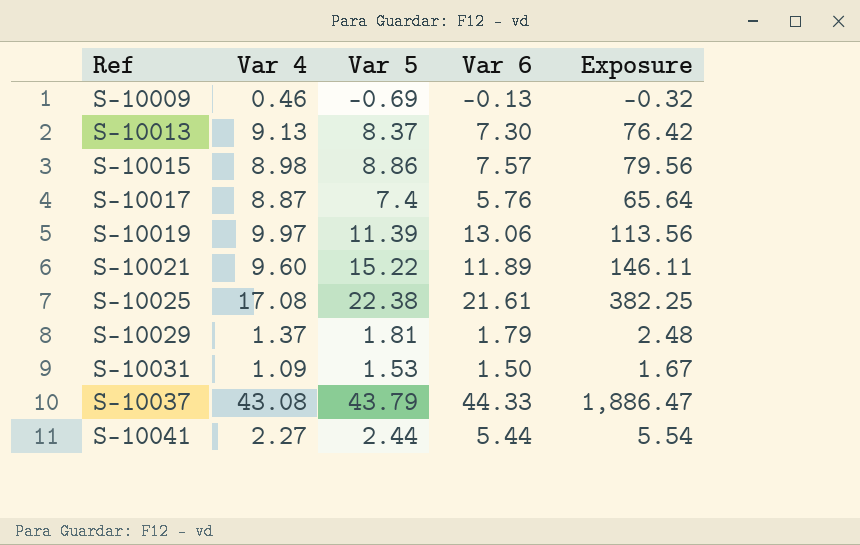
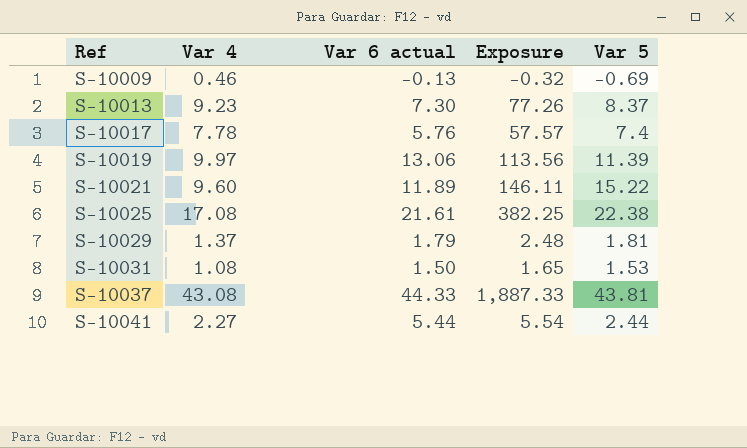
column name: Var 6 -> Var 6 actual
column Var 5 | position: 3 -> 5
row S-10015: 8.98 | 8.86 | 7.57 | 79.56 -> none
S-10013 | Var 4: 9.13 -> 9.23
S-10013 | Exposure: 76.42 -> 77.26
S-10017 | Var 4: 8.87 -> 7.78
S-10017 | Exposure: 65.64 -> 57.57
S-10031 | Var 4: 1.09 -> 1.08
S-10031 | Exposure: 1.67 -> 1.65
S-10037 | Exposure: 1,886.47 -> 1,887.33
S-10037 | Var 5: 43.79 -> 43.81

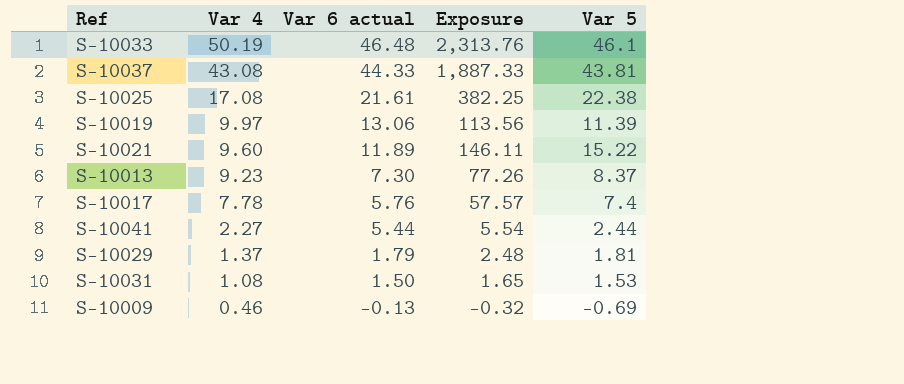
row order: Ref ascending -> Var 4 descending
row S-10033: none -> 50.19 | 46.48 | 2,313.76 | 46.1

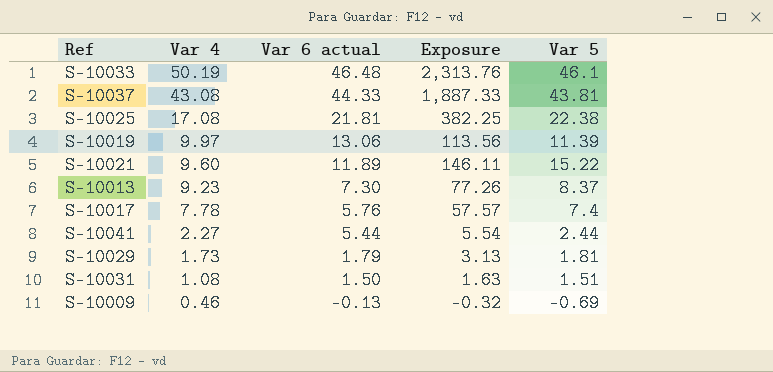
S-10025 | Var 6 actual: 21.61 -> 21.81
S-10029 | Var 4: 1.37 -> 1.73
S-10029 | Exposure: 2.48 -> 3.13
S-10031 | Exposure: 1.65 -> 1.63
S-10031 | Var 5: 1.53 -> 1.51

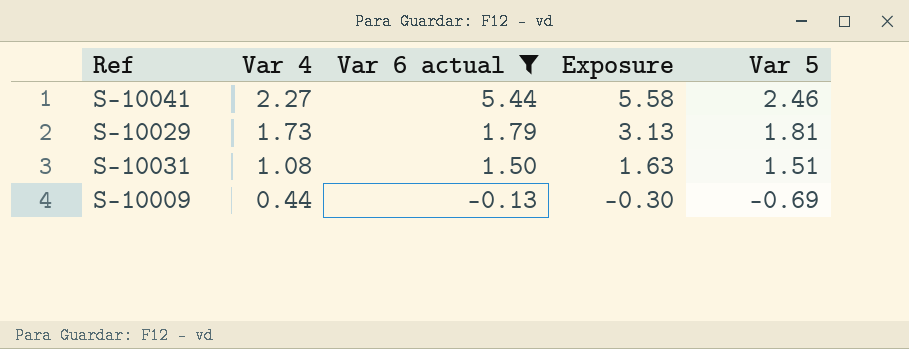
filter: none -> Var 6 actual <= 5.44
S-10041 | Exposure: 5.54 -> 5.58
S-10041 | Var 5: 2.44 -> 2.46
S-10009 | Var 4: 0.46 -> 0.44
S-10009 | Exposure: -0.32 -> -0.30

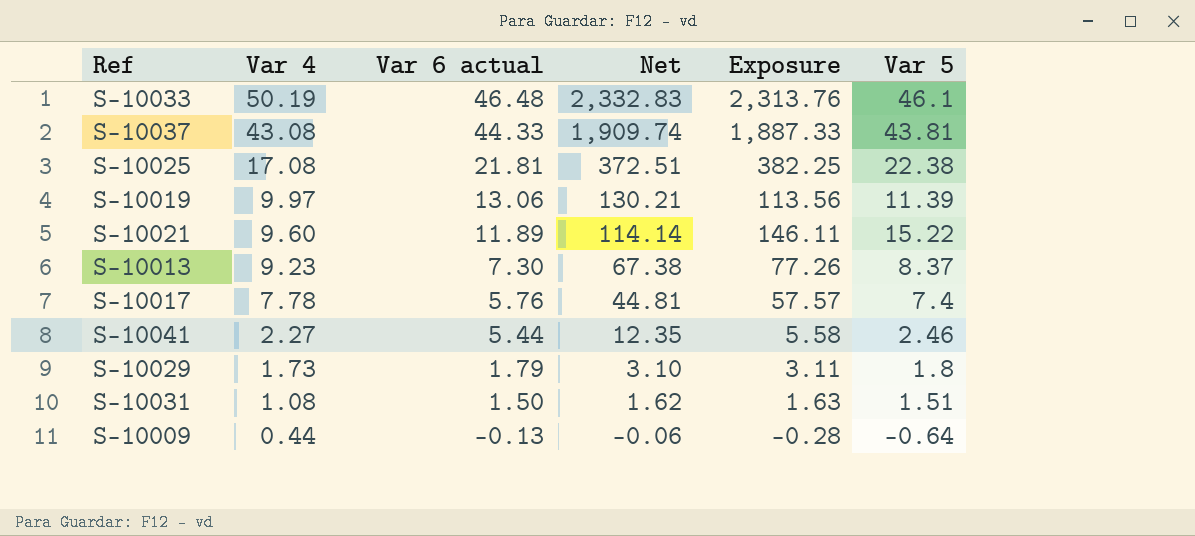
filter: Var 6 actual <= 5.44 -> none
column Net | formula: none -> [Var 4] * [Var 6 actual]
S-10029 | Exposure: 3.13 -> 3.11
S-10029 | Var 5: 1.81 -> 1.8
S-10009 | Exposure: -0.30 -> -0.28
S-10009 | Var 5: -0.69 -> -0.64

